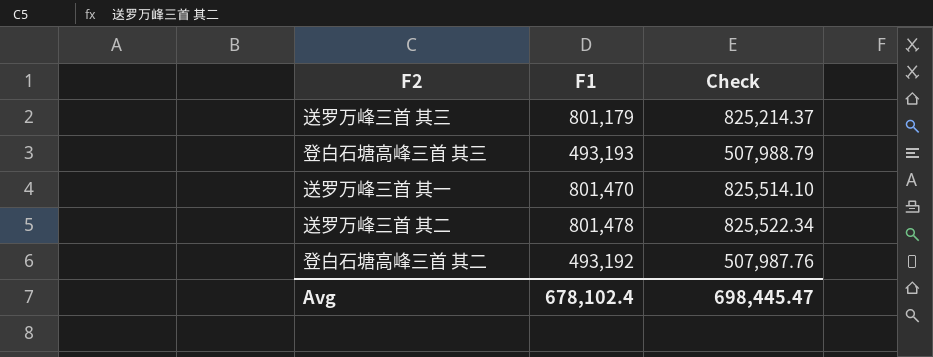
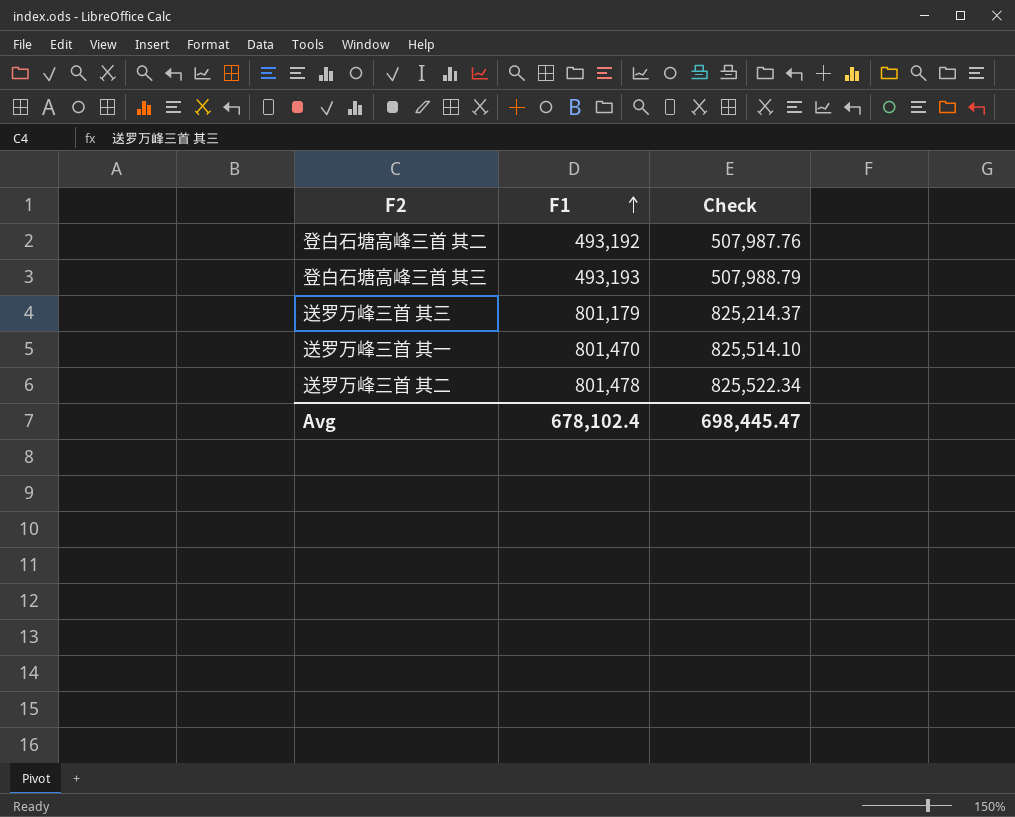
row order: none -> F1 ascending

